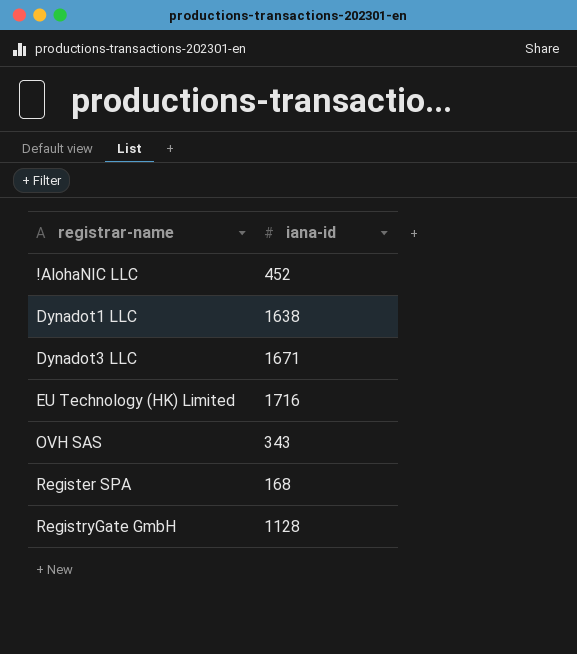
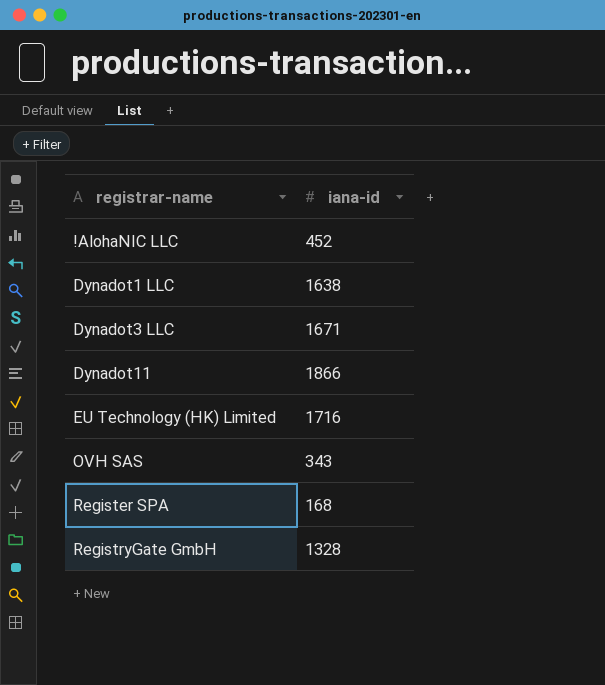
row Dynadot11: none -> 1866
RegistryGate GmbH | iana-id: 1128 -> 1328

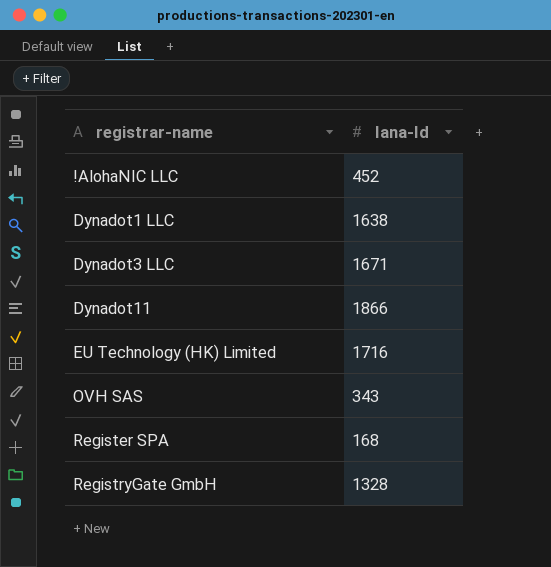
column name: iana-id -> Iana-Id

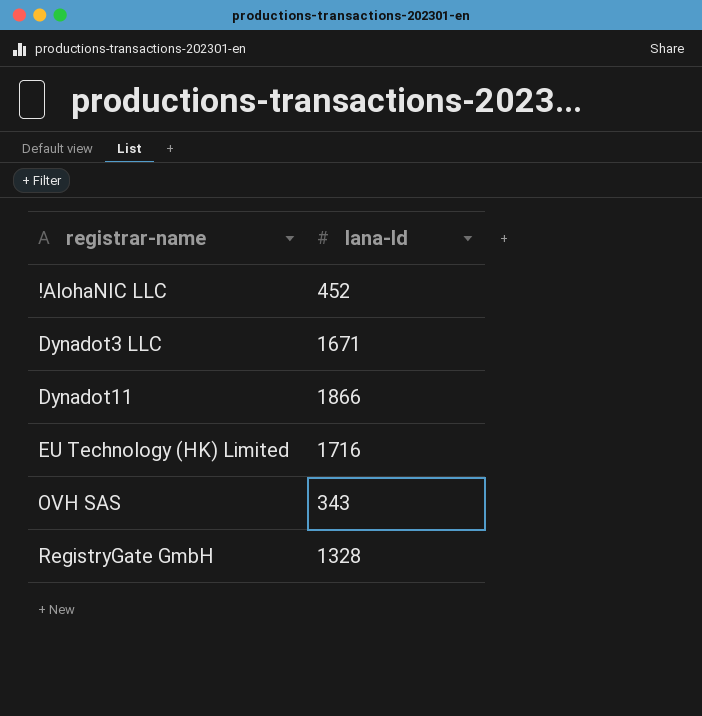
row Dynadot1 LLC: 1638 -> none
row Register SPA: 168 -> none

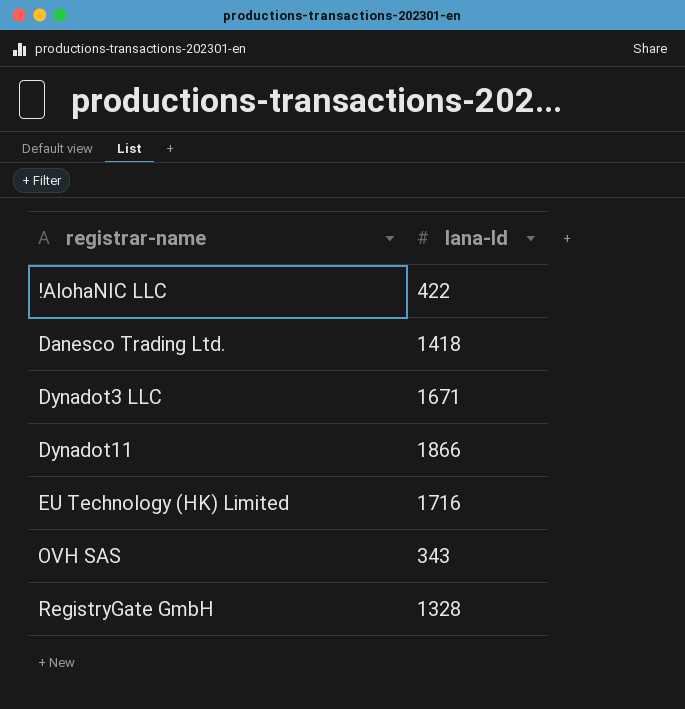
!AlohaNIC LLC | Iana-Id: 452 -> 422
row Danesco Trading Ltd.: none -> 1418

